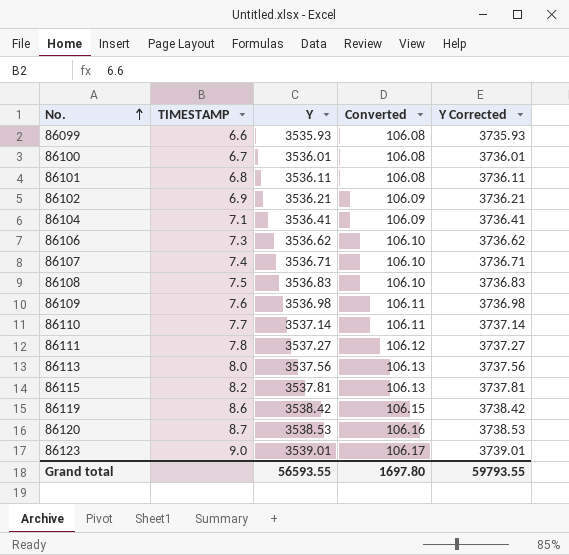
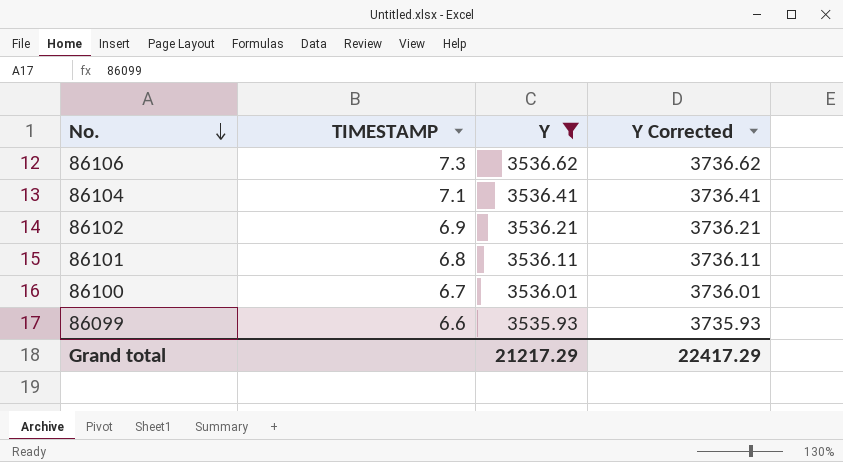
filter: none -> Y <= 3536.62
row order: No. ascending -> No. descending
column Converted | formula: [Y] * 0.03 -> none
Grand total | Y: 56593.55 -> 21217.29
Grand total | Y Corrected: 59793.55 -> 22417.29

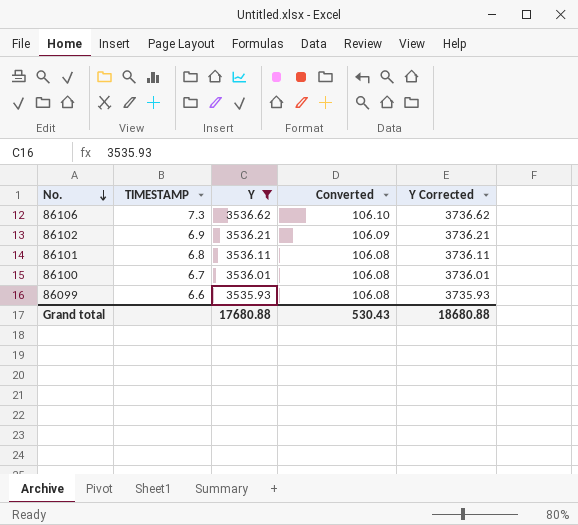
column Converted | formula: none -> [Y] * 0.03
row 86104: 7.1 | 3536.41 | 3736.41 -> none
Grand total | Y: 21217.29 -> 17680.88
Grand total | Y Corrected: 22417.29 -> 18680.88

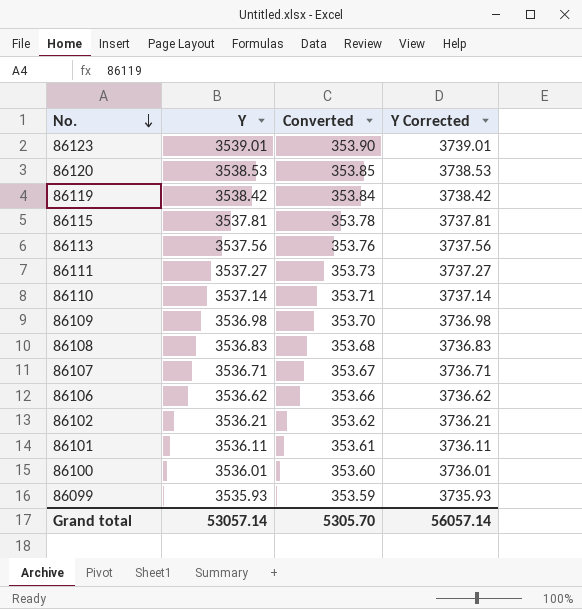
filter: Y <= 3536.62 -> none
column TIMESTAMP | position: 2 -> none
column Converted | formula: [Y] * 0.03 -> [Y] * 0.1
Grand total | Y: 17680.88 -> 53057.14
Grand total | Converted: 530.43 -> 5305.70
Grand total | Y Corrected: 18680.88 -> 56057.14

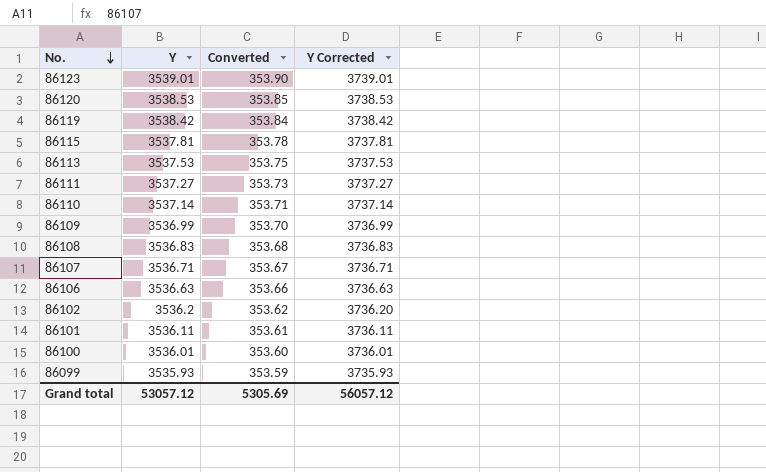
86113 | Y: 3537.56 -> 3537.53
86113 | Converted: 353.76 -> 353.75
86113 | Y Corrected: 3737.56 -> 3737.53
86109 | Y: 3536.98 -> 3536.99
86109 | Y Corrected: 3736.98 -> 3736.99
86106 | Y: 3536.62 -> 3536.63
86106 | Y Corrected: 3736.62 -> 3736.63
86102 | Y: 3536.21 -> 3536.2
86102 | Y Corrected: 3736.21 -> 3736.20
Grand total | Y: 53057.14 -> 53057.12
Grand total | Converted: 5305.70 -> 5305.69
Grand total | Y Corrected: 56057.14 -> 56057.12

